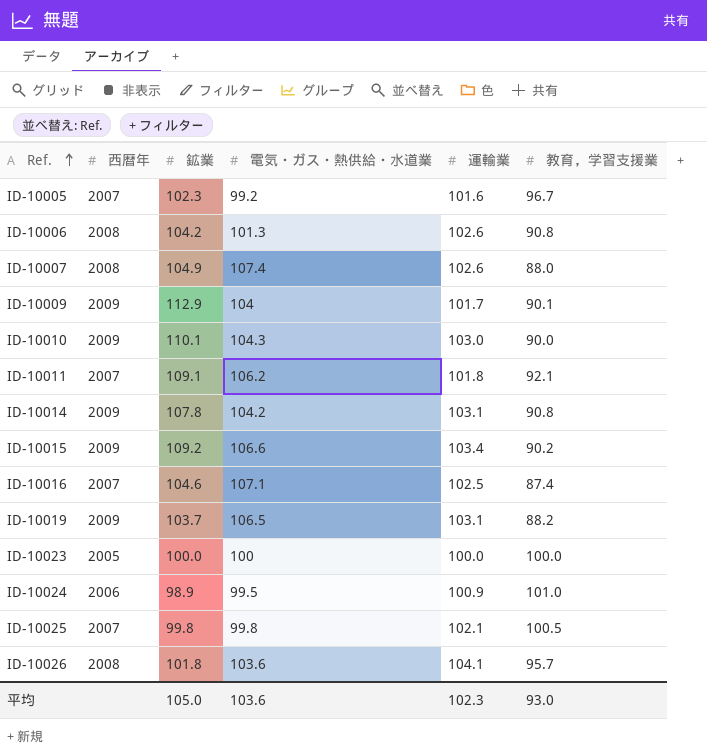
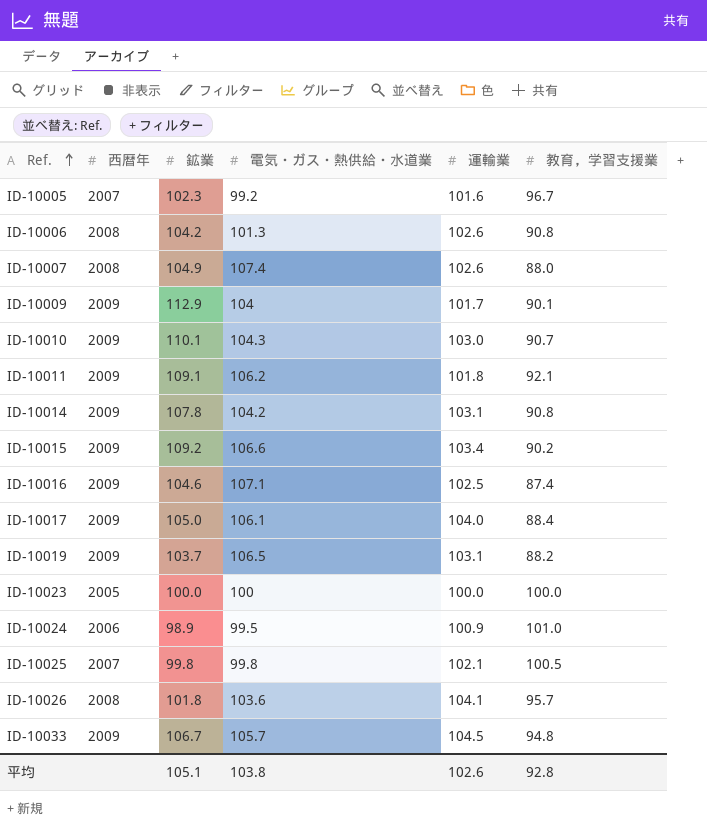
ID-10010 | 教育，学習支援業: 90.0 -> 90.7
ID-10011 | 西暦年: 2007 -> 2009
ID-10016 | 西暦年: 2007 -> 2009
row ID-10017: none -> 2009 | 105.0 | 106.1 | 104.0 | 88.4
row ID-10033: none -> 2009 | 106.7 | 105.7 | 104.5 | 94.8
平均 | 鉱業: 105.0 -> 105.1
平均 | 電気・ガス・熱供給・水道業: 103.6 -> 103.8
平均 | 運輸業: 102.3 -> 102.6
平均 | 教育，学習支援業: 93.0 -> 92.8

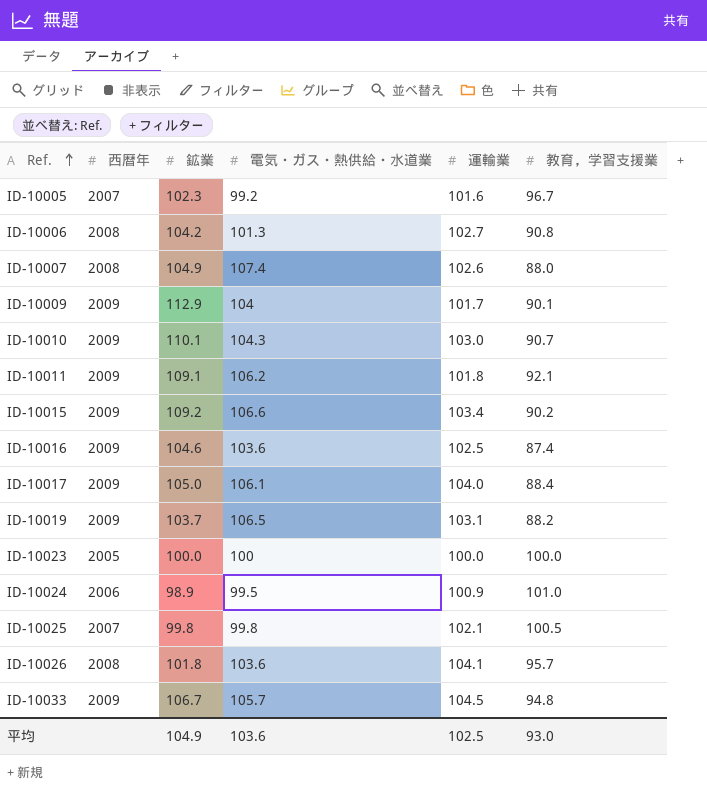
row ID-10014: 2009 | 107.8 | 104.2 | 103.1 | 90.8 -> none
ID-10006 | 運輸業: 102.6 -> 102.7
ID-10016 | 電気・ガス・熱供給・水道業: 107.1 -> 103.6
平均 | 鉱業: 105.1 -> 104.9
平均 | 電気・ガス・熱供給・水道業: 103.8 -> 103.6
平均 | 運輸業: 102.6 -> 102.5
平均 | 教育，学習支援業: 92.8 -> 93.0

